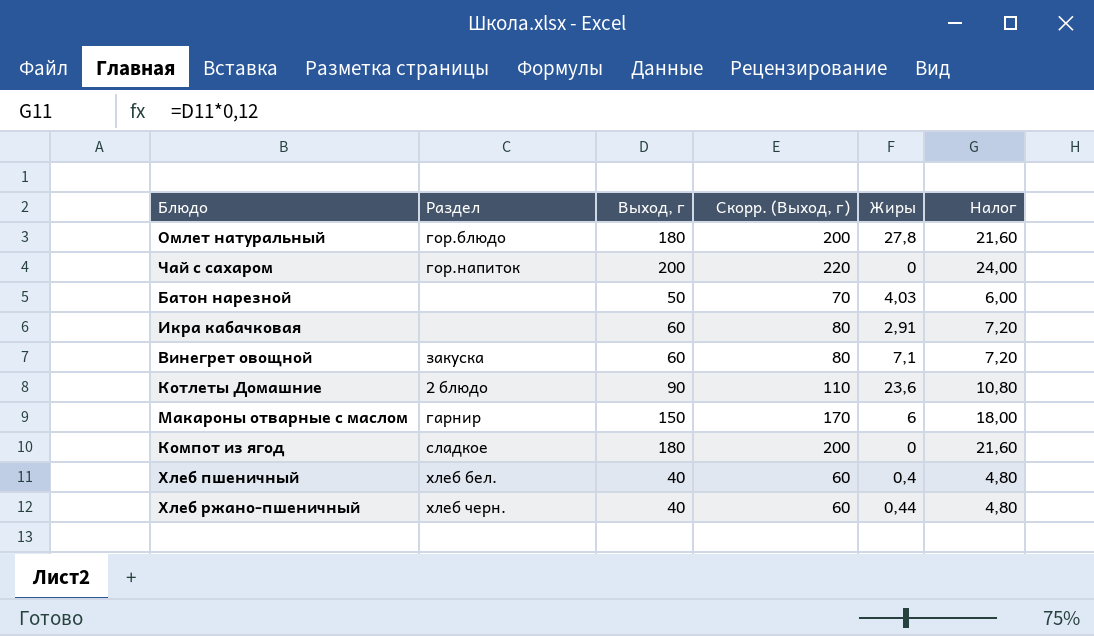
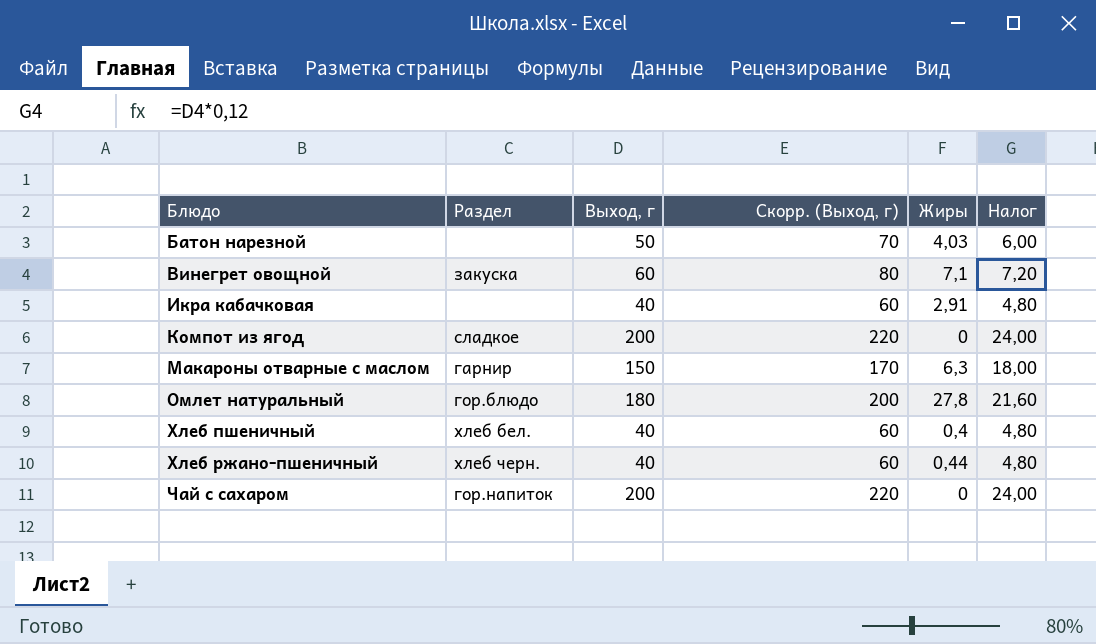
row order: none -> Блюдо ascending
row Котлеты Домашние: 2 блюдо | 90 | 110 | 23,6 | 10,80 -> none
Икра кабачковая | Выход, г: 60 -> 40
Икра кабачковая | Скорр. (Выход, г): 80 -> 60
Икра кабачковая | Налог: 7,20 -> 4,80
Компот из ягод | Выход, г: 180 -> 200
Компот из ягод | Скорр. (Выход, г): 200 -> 220
Компот из ягод | Налог: 21,60 -> 24,00
Макароны отварные с маслом | Жиры: 6 -> 6,3

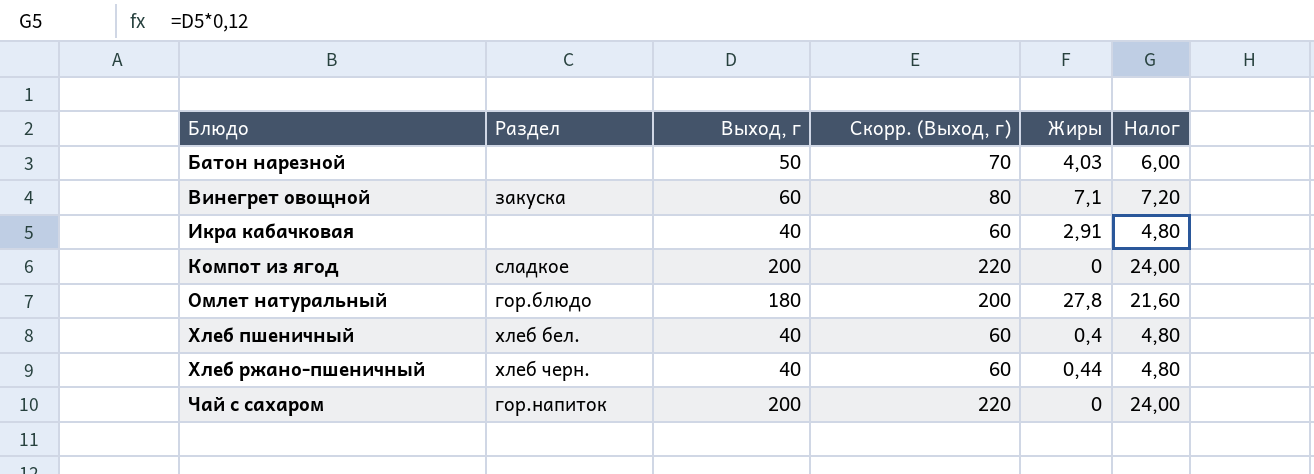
row Макароны отварные с маслом: гарнир | 150 | 170 | 6,3 | 18,00 -> none

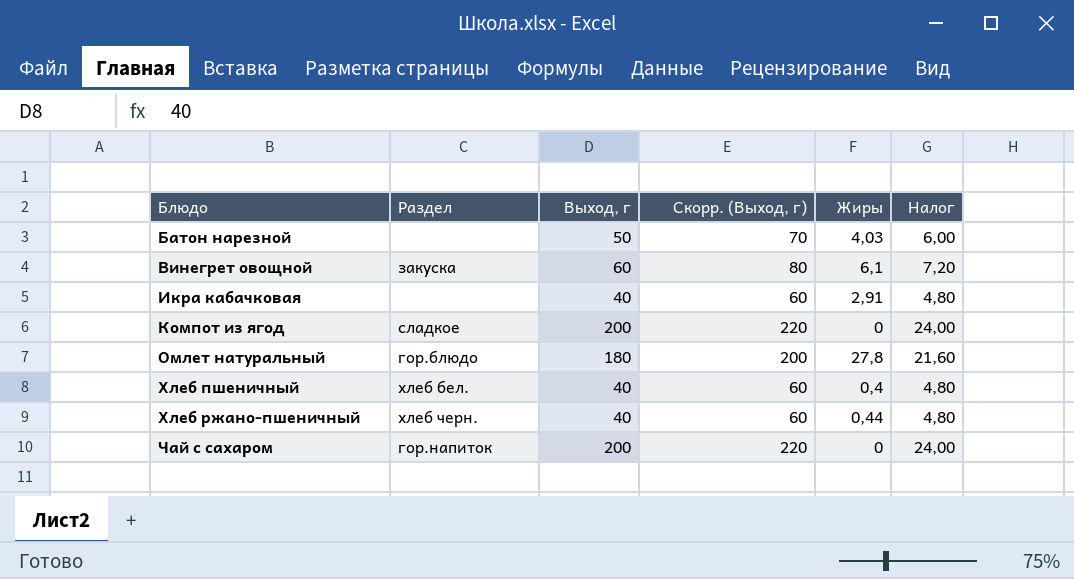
Винегрет овощной | Жиры: 7,1 -> 6,1

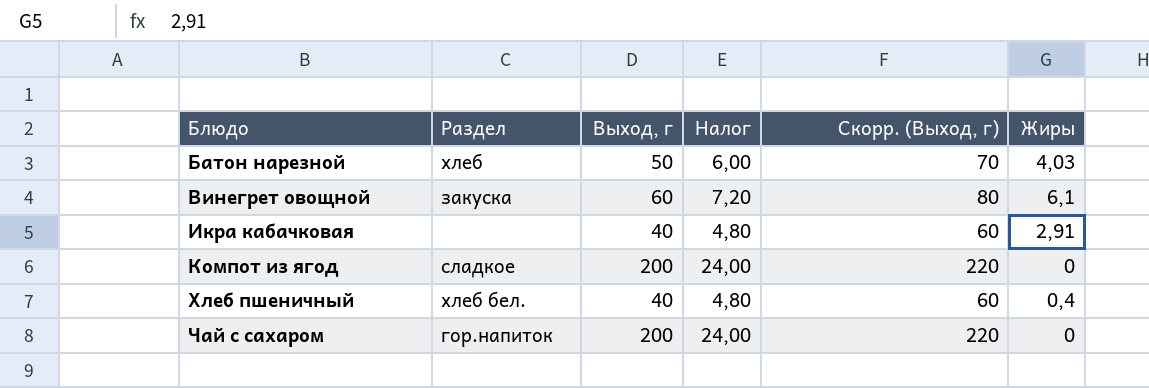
column Налог | position: 6 -> 4
row Омлет натуральный: гор.блюдо | 180 | 200 | 27,8 | 21,60 -> none
row Хлеб ржано-пшеничный: хлеб черн. | 40 | 60 | 0,44 | 4,80 -> none
Батон нарезной | Раздел: none -> хлеб

